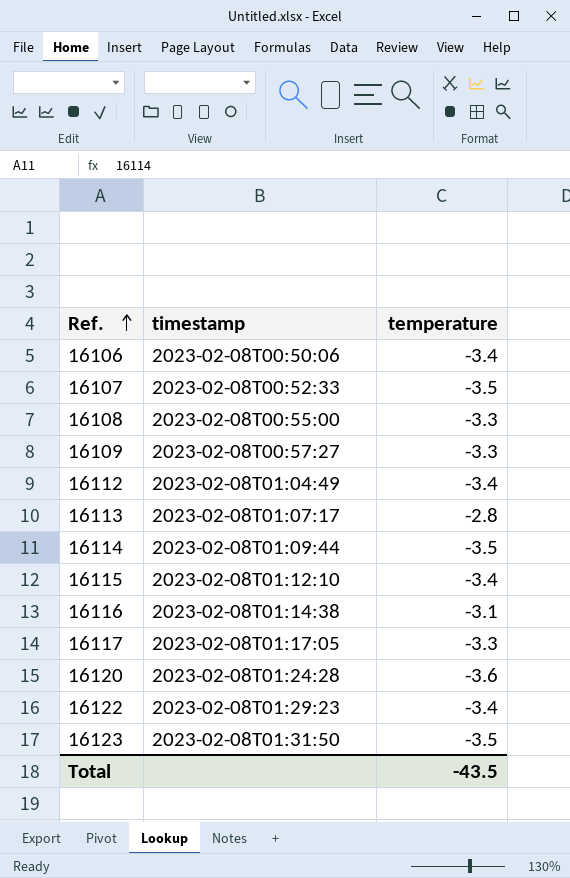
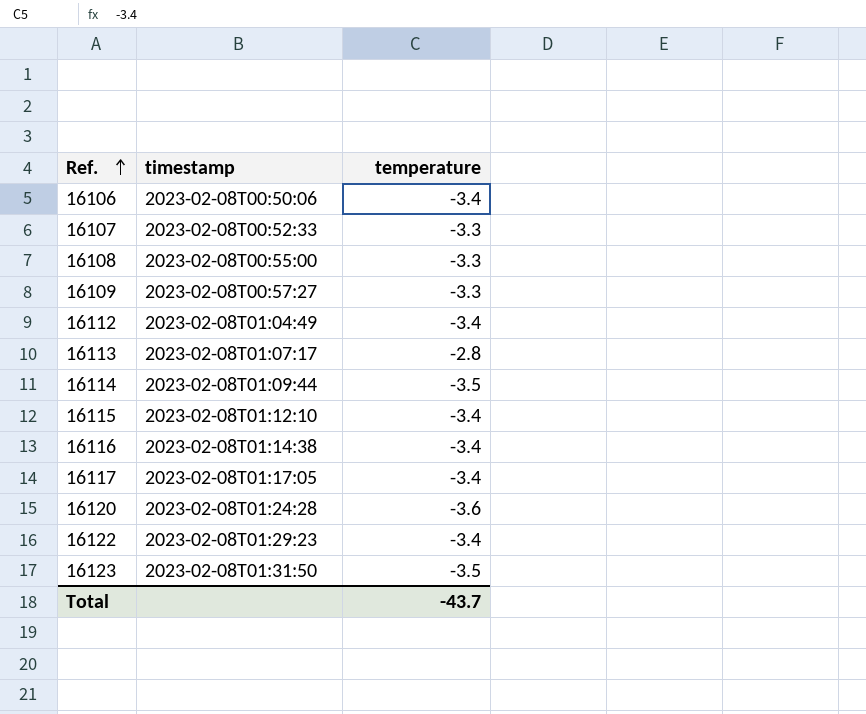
16107 | temperature: -3.5 -> -3.3
16116 | temperature: -3.1 -> -3.4
16117 | temperature: -3.3 -> -3.4
Total | temperature: -43.5 -> -43.7

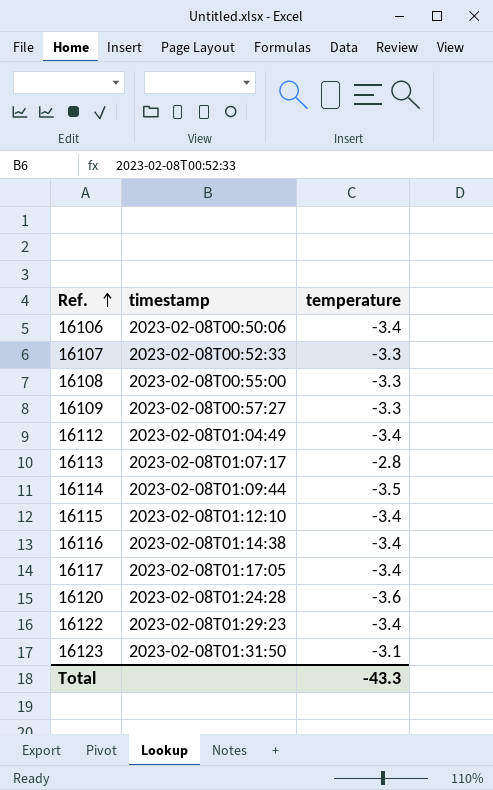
16123 | temperature: -3.5 -> -3.1
Total | temperature: -43.7 -> -43.3

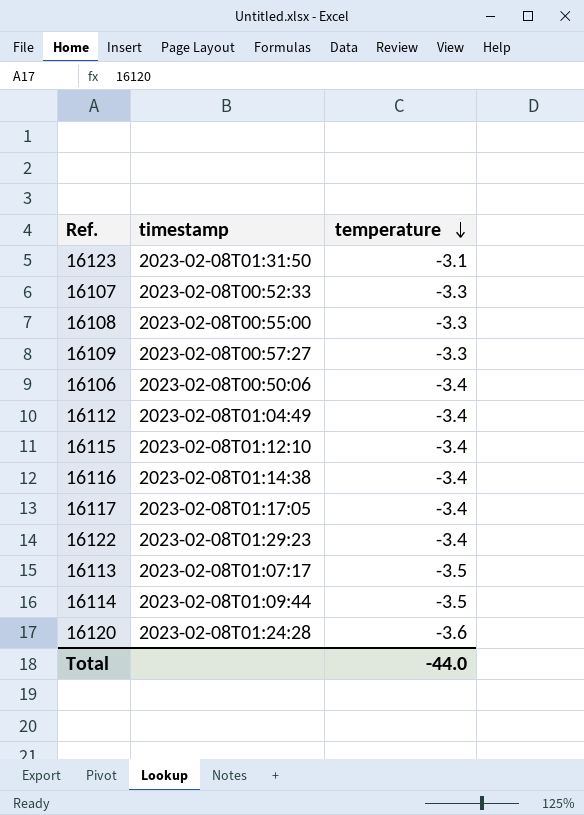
row order: Ref. ascending -> temperature descending
16113 | temperature: -2.8 -> -3.5
Total | temperature: -43.3 -> -44.0

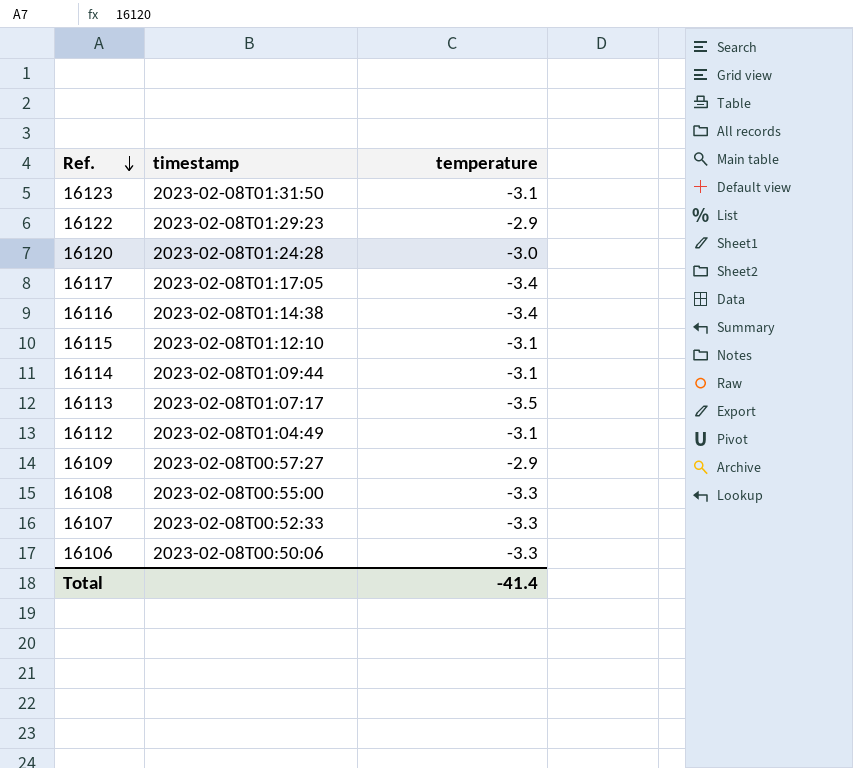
row order: temperature descending -> Ref. descending
16122 | temperature: -3.4 -> -2.9
16120 | temperature: -3.6 -> -3.0
16115 | temperature: -3.4 -> -3.1
16114 | temperature: -3.5 -> -3.1
16112 | temperature: -3.4 -> -3.1
16109 | temperature: -3.3 -> -2.9
16106 | temperature: -3.4 -> -3.3
Total | temperature: -44.0 -> -41.4

